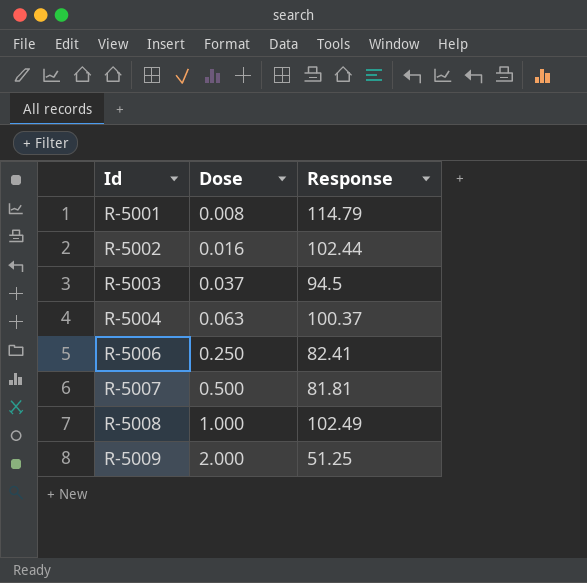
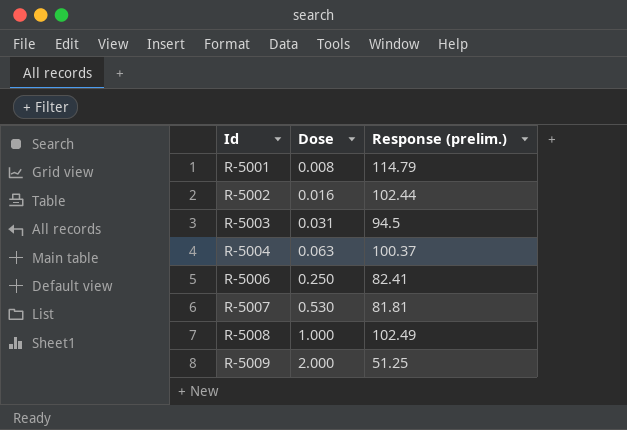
column name: Response -> Response (prelim.)
R-5003 | Dose: 0.037 -> 0.031
R-5007 | Dose: 0.500 -> 0.530

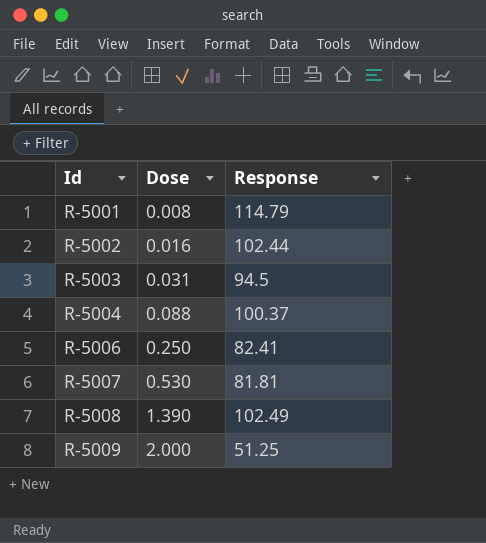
column name: Response (prelim.) -> Response
R-5004 | Dose: 0.063 -> 0.088
R-5008 | Dose: 1.000 -> 1.390

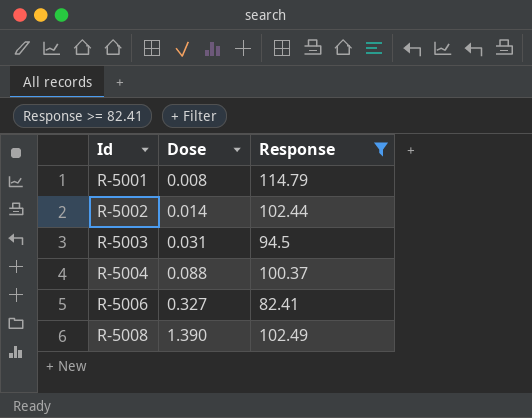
filter: none -> Response >= 82.41
R-5002 | Dose: 0.016 -> 0.014
R-5006 | Dose: 0.250 -> 0.327

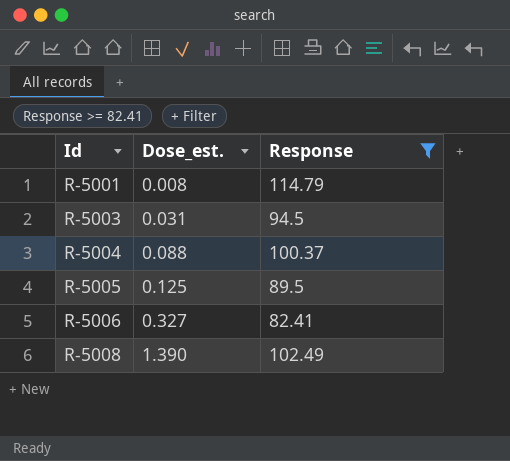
column name: Dose -> Dose_est.
row R-5002: 0.014 | 102.44 -> none
row R-5005: none -> 0.125 | 89.5

